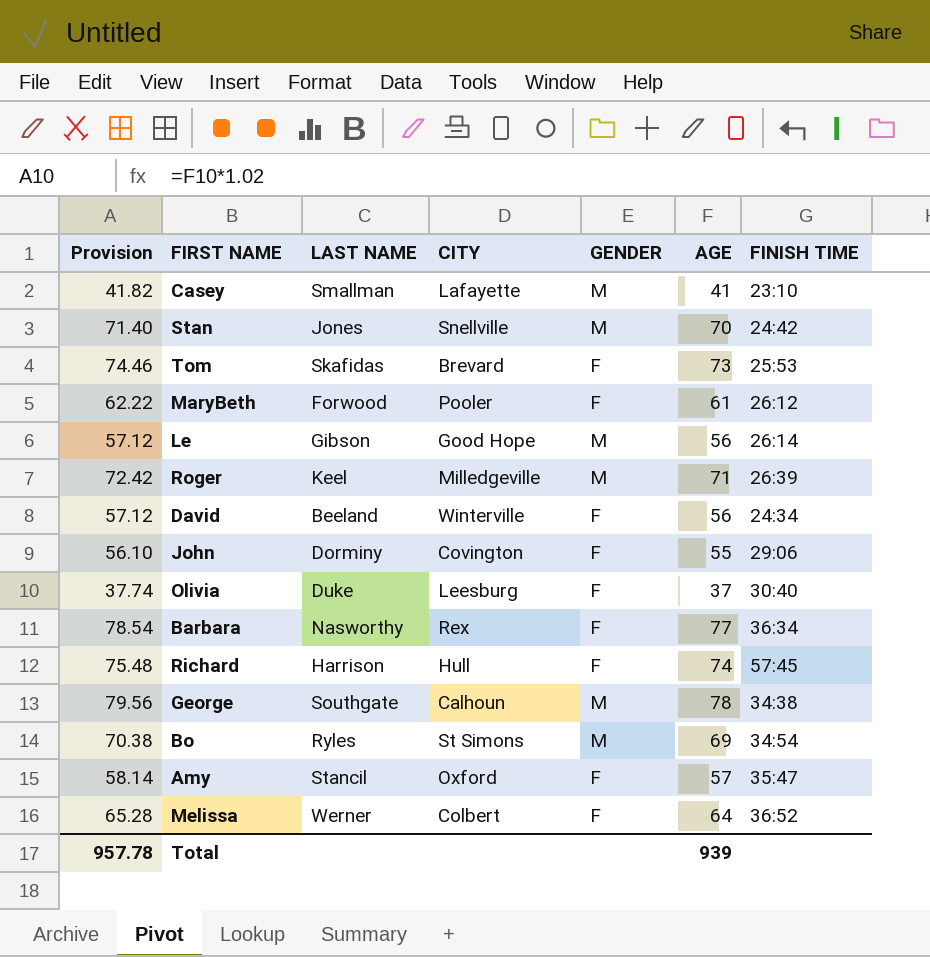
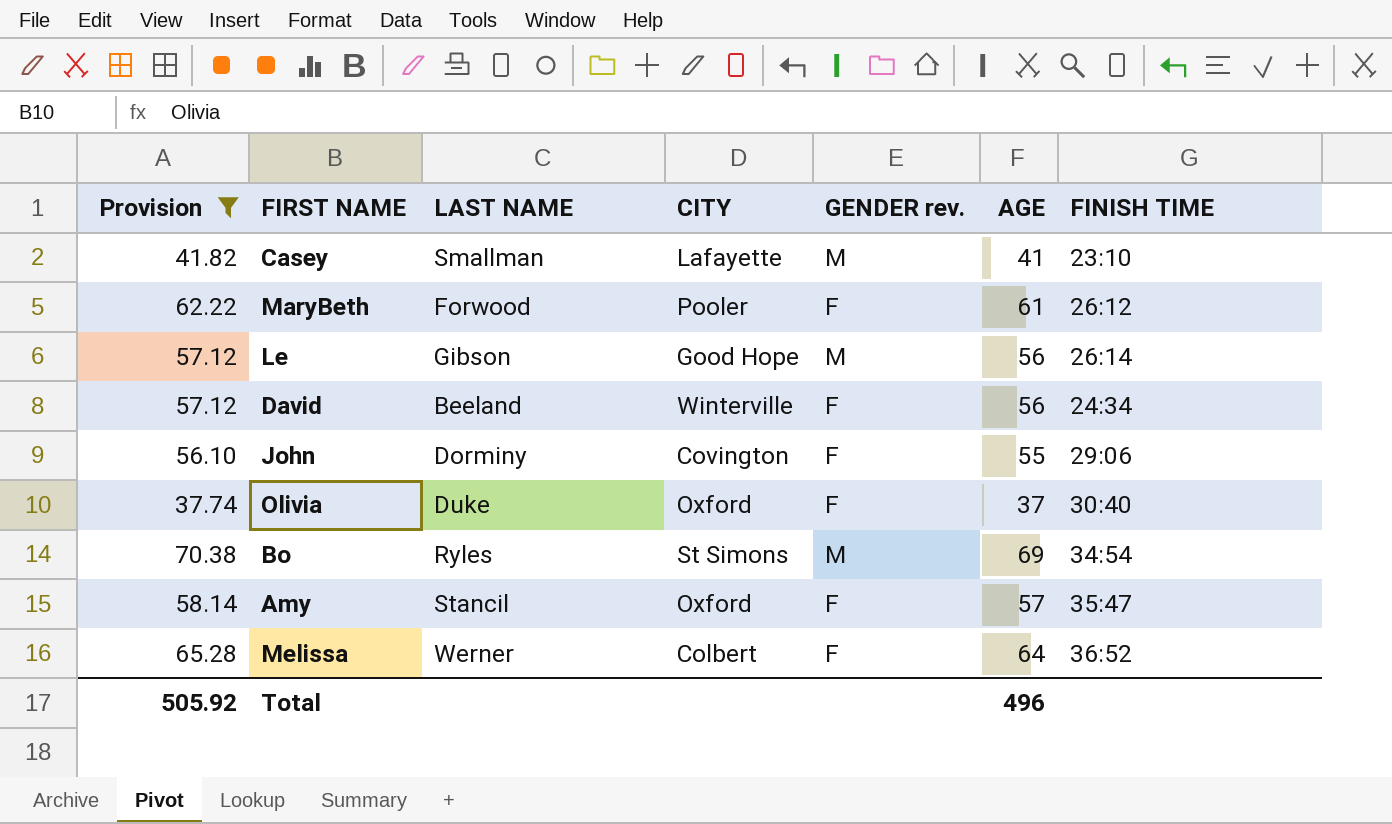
filter: none -> Provision <= 70.38
column name: GENDER -> GENDER rev.
Olivia | CITY: Leesburg -> Oxford
Total | Provision: 957.78 -> 505.92
Total | AGE: 939 -> 496

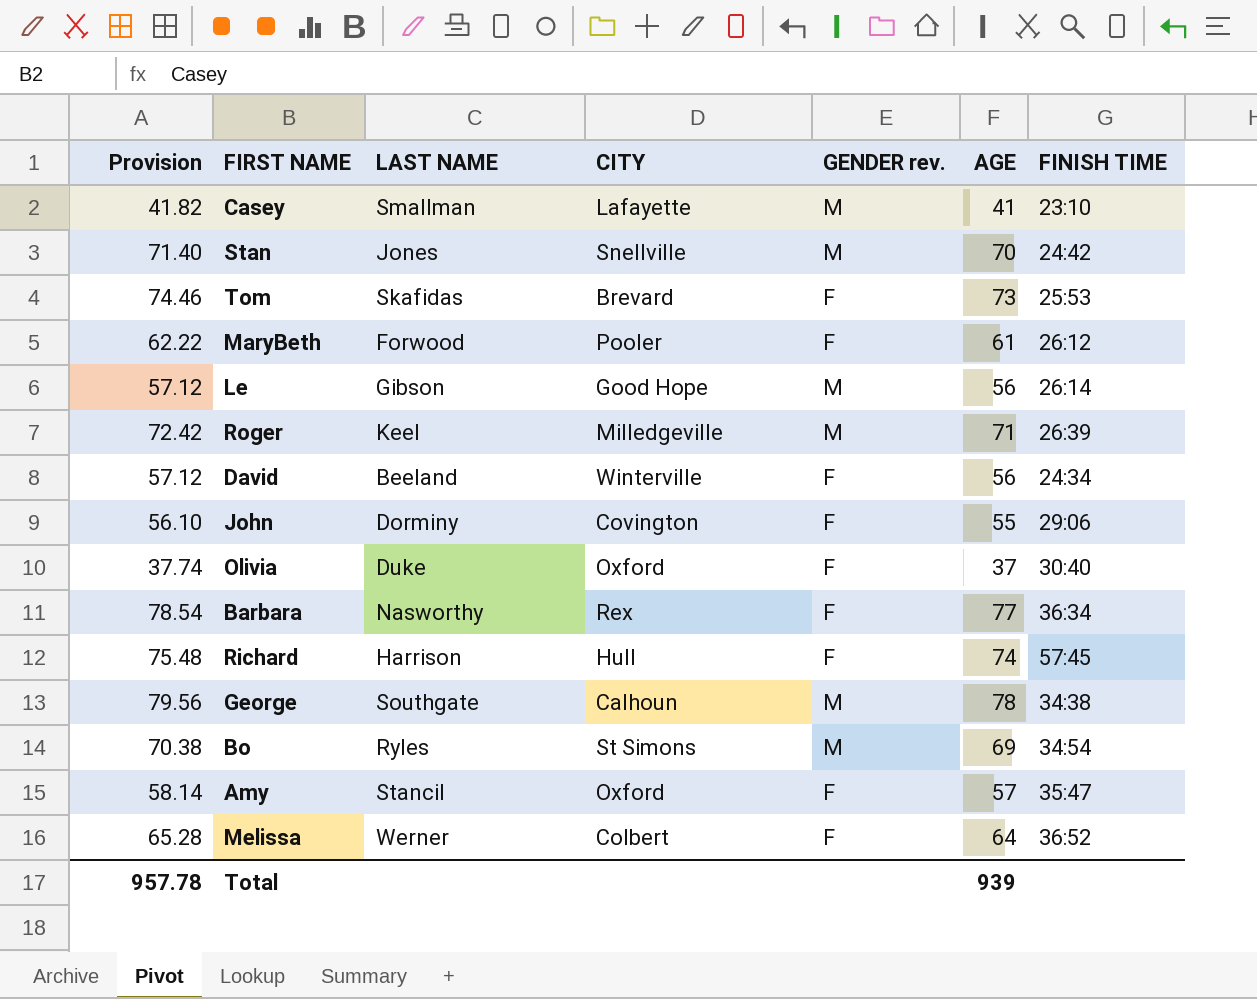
filter: Provision <= 70.38 -> none
Total | Provision: 505.92 -> 957.78
Total | AGE: 496 -> 939

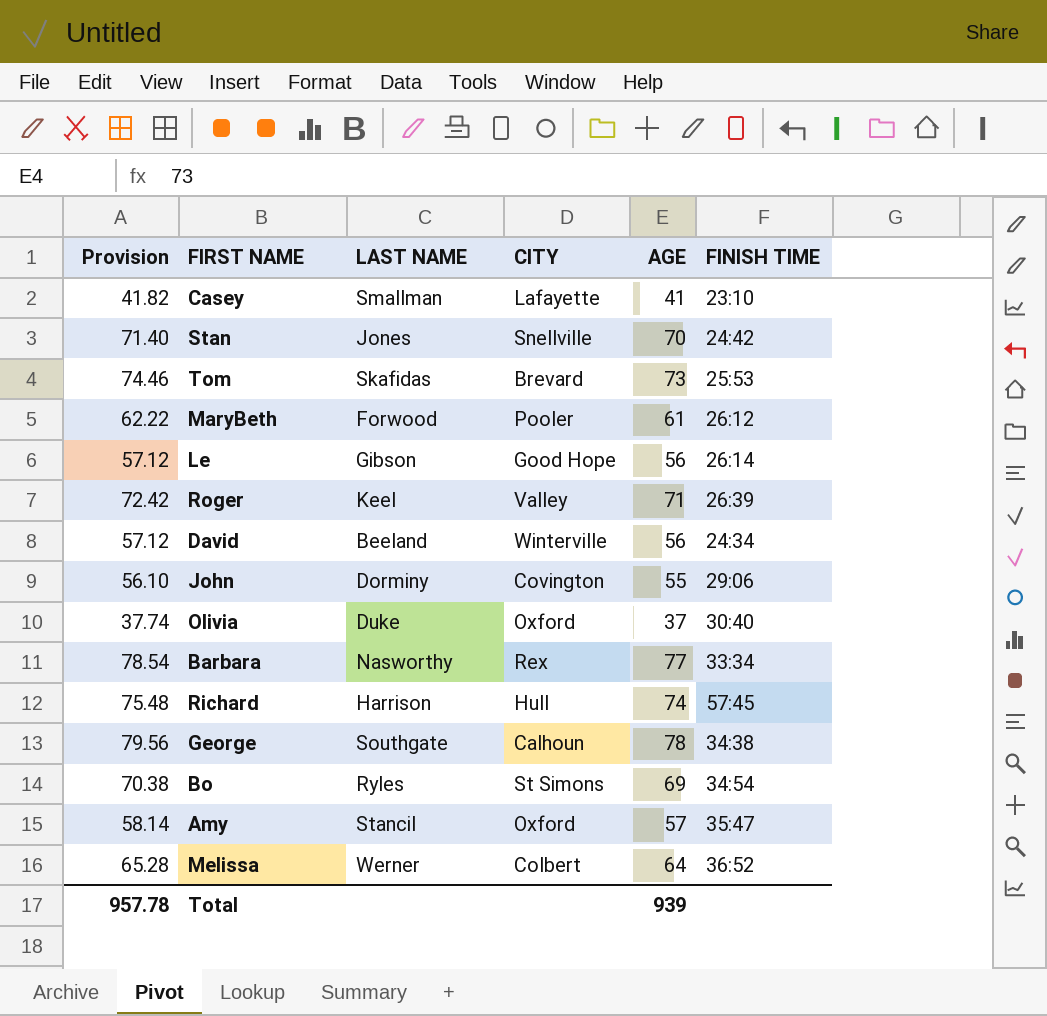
column GENDER rev. | position: 5 -> none
Roger | CITY: Milledgeville -> Valley
Barbara | FINISH TIME: 36:34 -> 33:34

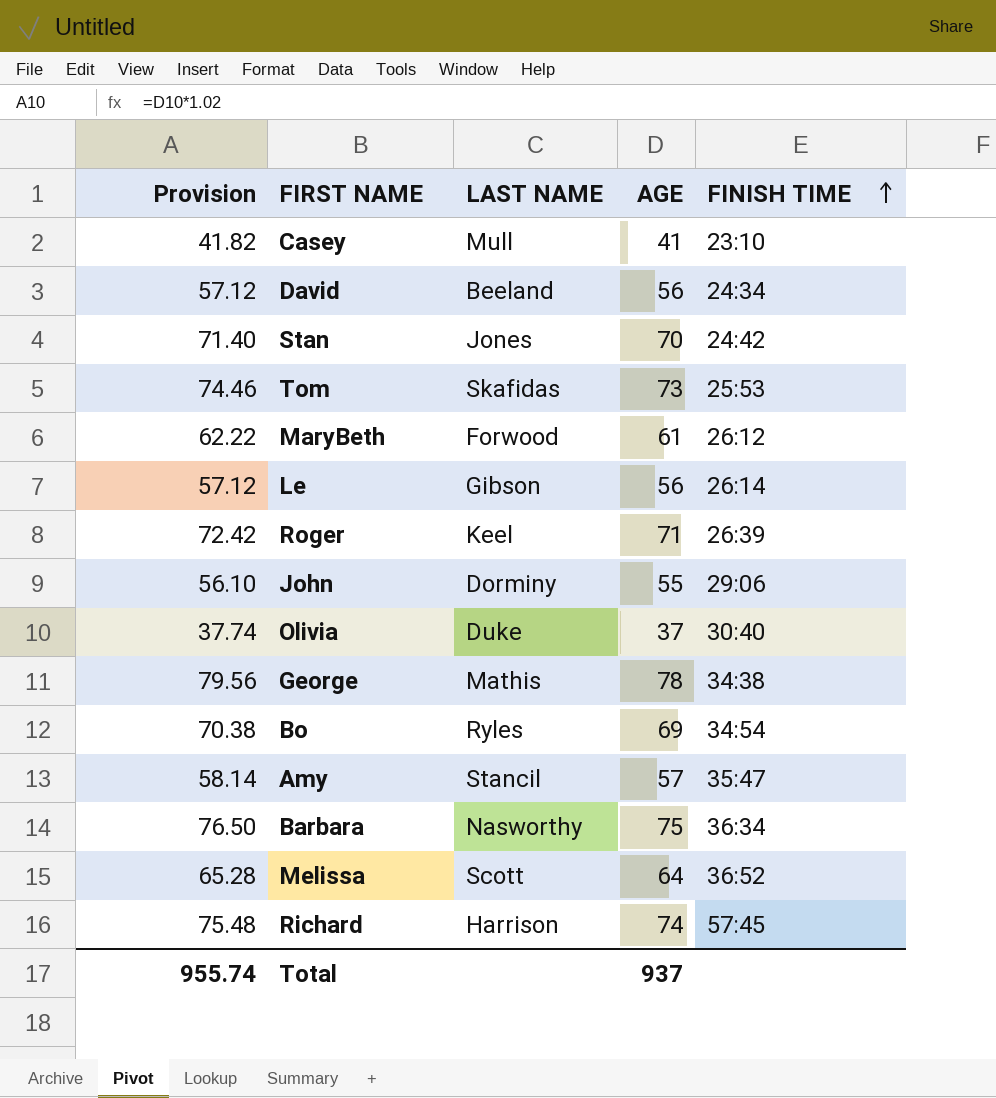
row order: none -> FINISH TIME ascending
column CITY | position: 4 -> none
Casey | LAST NAME: Smallman -> Mull
George | LAST NAME: Southgate -> Mathis
Barbara | Provision: 78.54 -> 76.50
Barbara | AGE: 77 -> 75
Barbara | FINISH TIME: 33:34 -> 36:34
Melissa | LAST NAME: Werner -> Scott
Total | Provision: 957.78 -> 955.74
Total | AGE: 939 -> 937

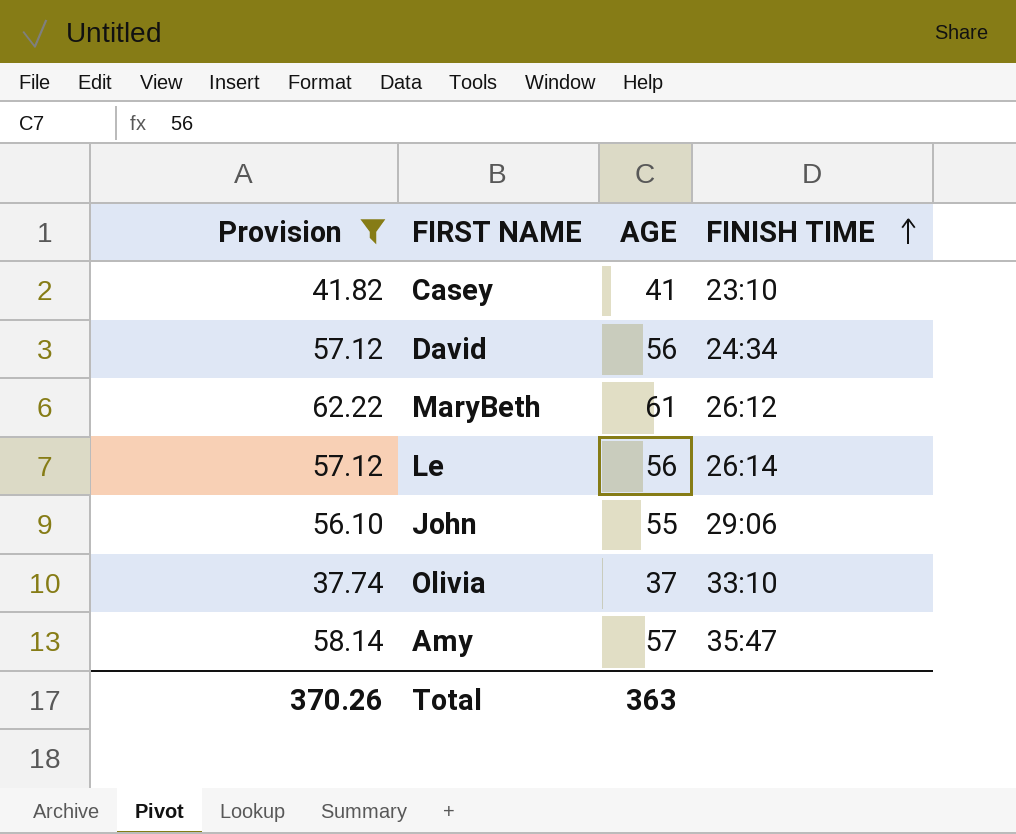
filter: none -> Provision <= 62.22
column LAST NAME | position: 3 -> none
Olivia | FINISH TIME: 30:40 -> 33:10
Total | Provision: 955.74 -> 370.26
Total | AGE: 937 -> 363

